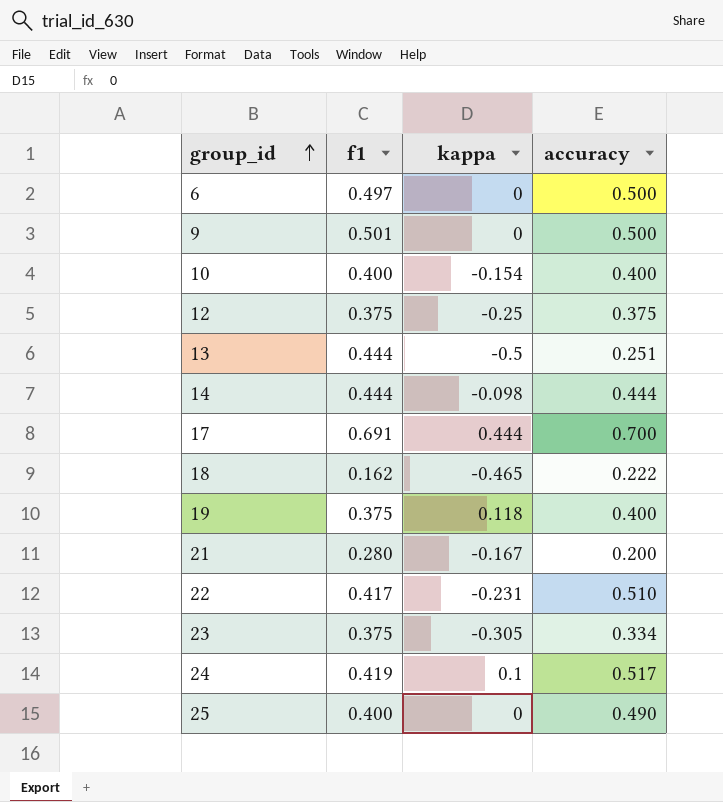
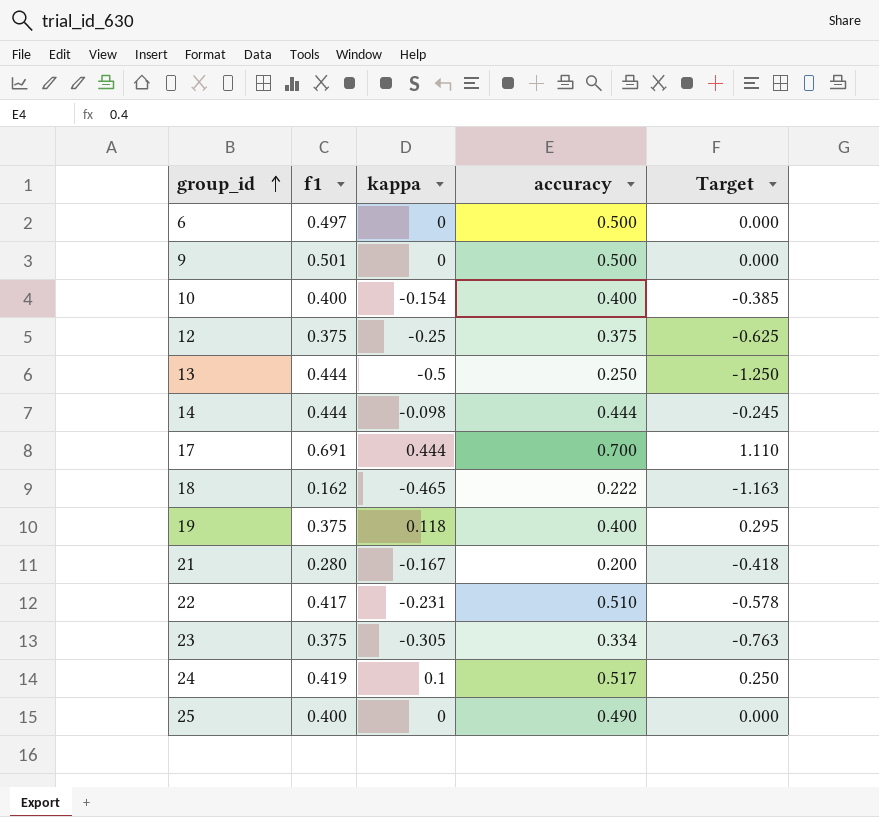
column Target | formula: none -> [kappa] * 2.5
13 | accuracy: 0.251 -> 0.250

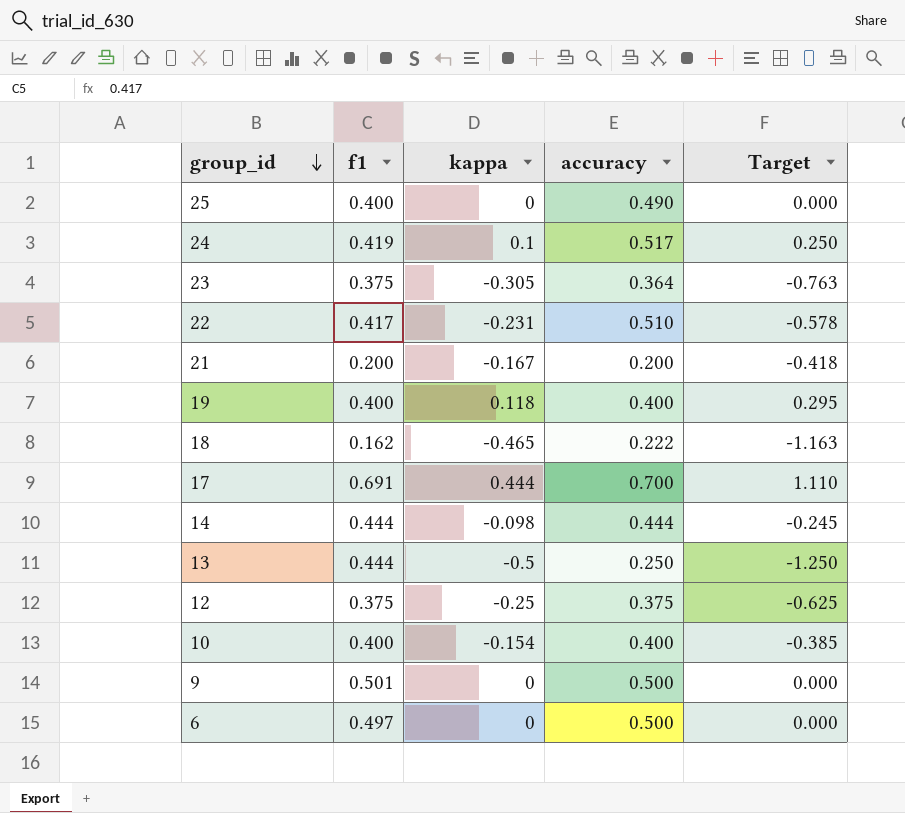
row order: group_id ascending -> group_id descending
23 | accuracy: 0.334 -> 0.364
21 | f1: 0.280 -> 0.200
19 | f1: 0.375 -> 0.400

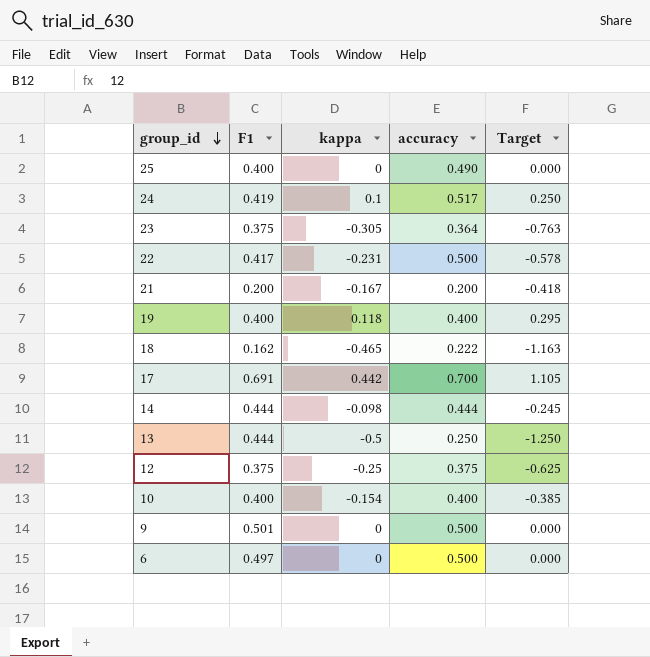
column name: f1 -> F1
22 | accuracy: 0.510 -> 0.500
17 | kappa: 0.444 -> 0.442
17 | Target: 1.110 -> 1.105

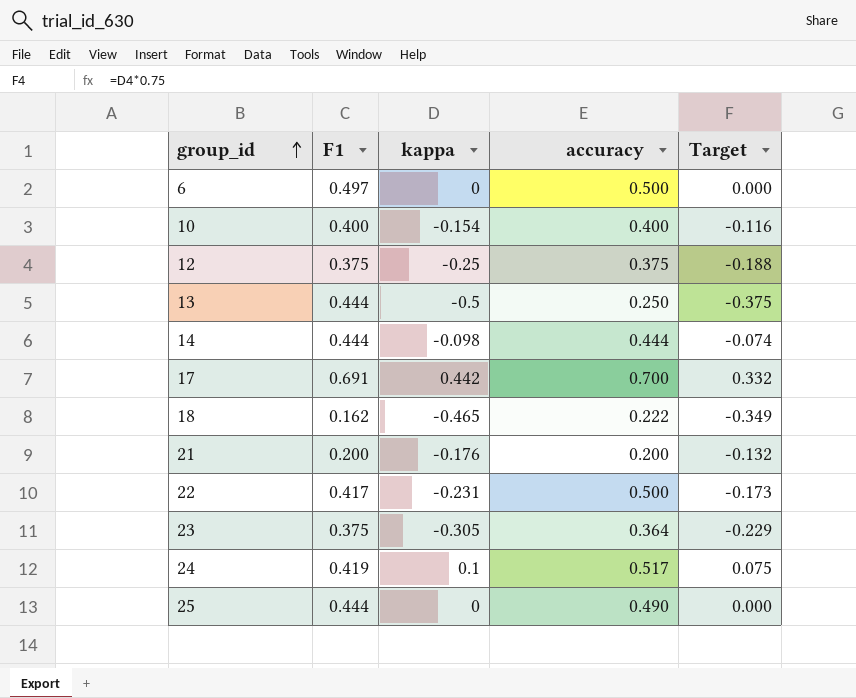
row order: group_id descending -> group_id ascending
column Target | formula: [kappa] * 2.5 -> [kappa] * 0.75
row 19: 0.400 | 0.118 | 0.400 | 0.295 -> none
row 9: 0.501 | 0 | 0.500 | 0.000 -> none
21 | kappa: -0.167 -> -0.176
25 | F1: 0.400 -> 0.444

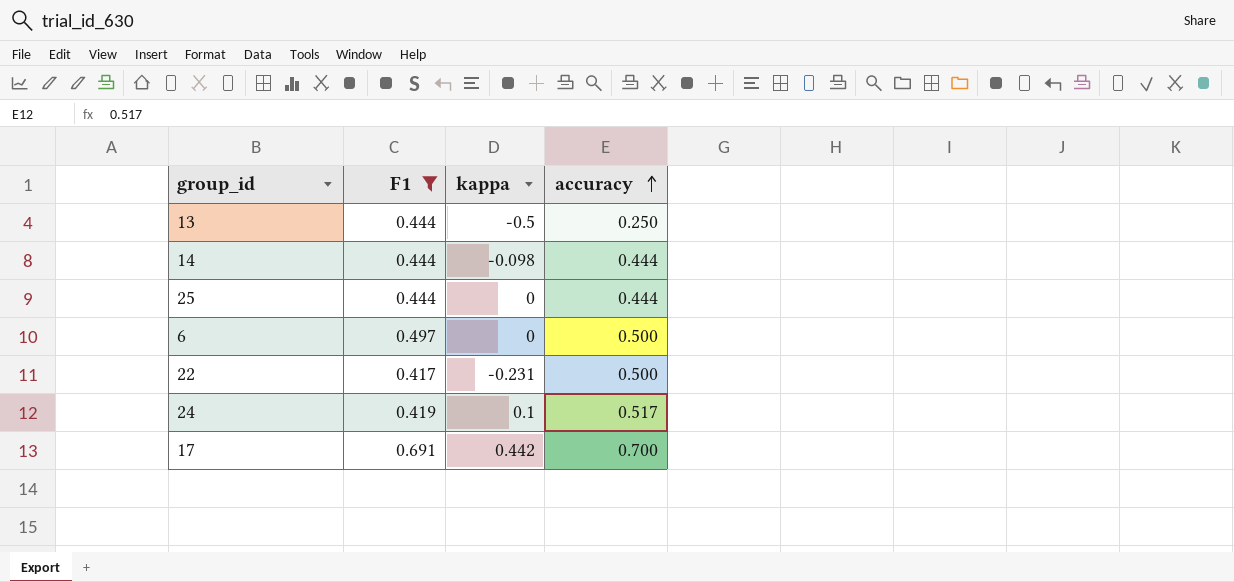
filter: none -> F1 >= 0.417
row order: group_id ascending -> accuracy ascending
column Target | formula: [kappa] * 0.75 -> none
25 | accuracy: 0.490 -> 0.444

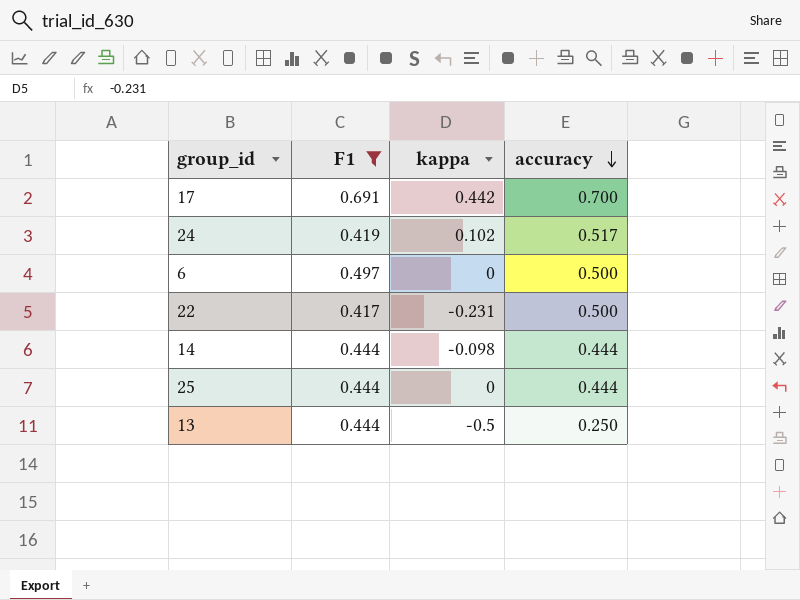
row order: accuracy ascending -> accuracy descending
24 | kappa: 0.1 -> 0.102

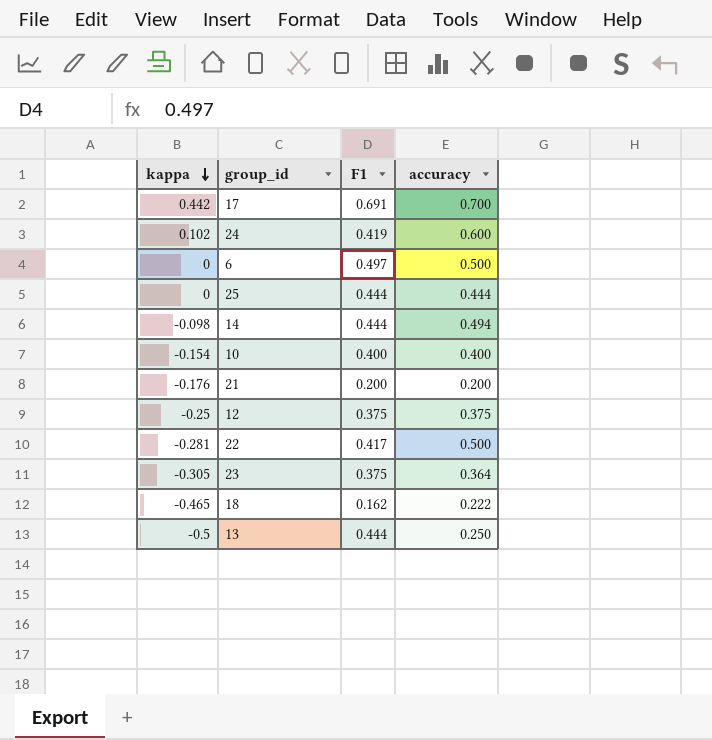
filter: F1 >= 0.417 -> none
row order: accuracy descending -> kappa descending
column kappa | position: 3 -> 1
24 | accuracy: 0.517 -> 0.600
14 | accuracy: 0.444 -> 0.494
22 | kappa: -0.231 -> -0.281

